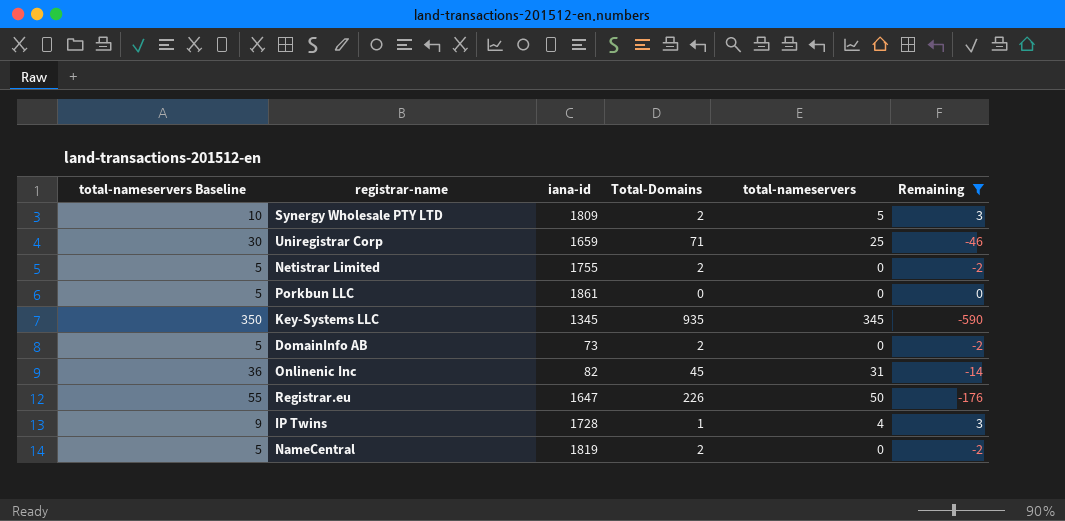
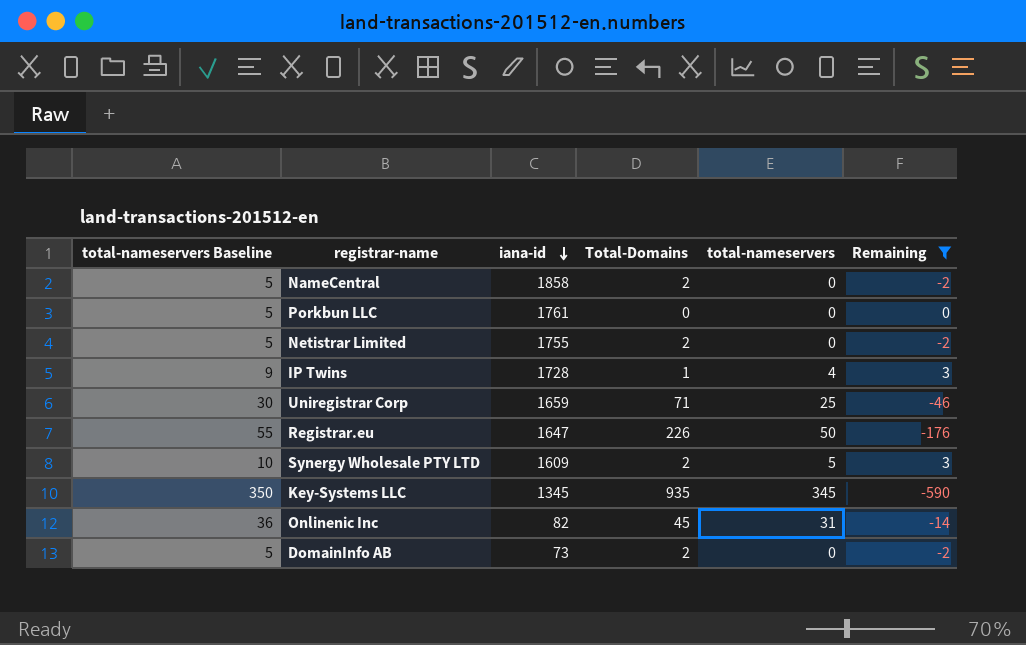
row order: none -> iana-id descending
NameCentral | iana-id: 1819 -> 1858
Porkbun LLC | iana-id: 1861 -> 1761
Synergy Wholesale PTY LTD | iana-id: 1809 -> 1609

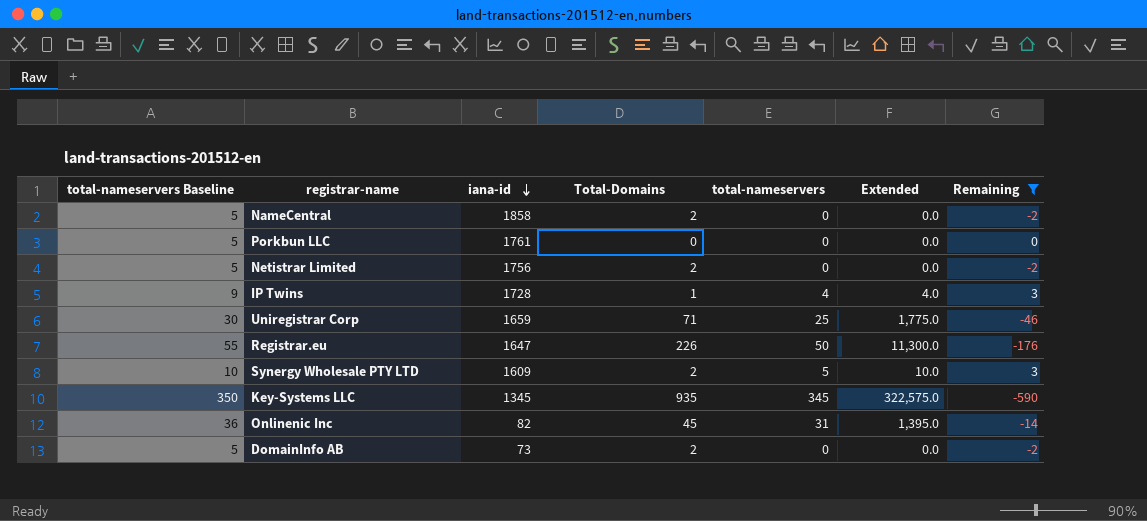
column Extended | formula: none -> [Total-Domains] * [total-nameservers]
Netistrar Limited | iana-id: 1755 -> 1756

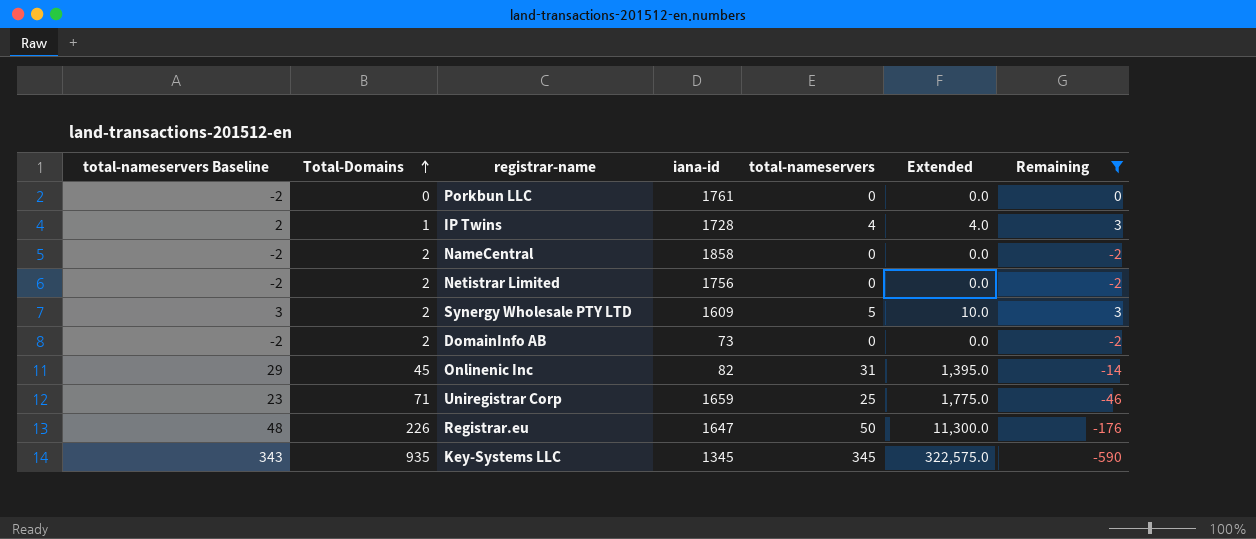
row order: iana-id descending -> Total-Domains ascending
column total-nameservers Baseline | formula: [total-nameservers] + 5 -> [total-nameservers] - 2
column Total-Domains | position: 4 -> 2

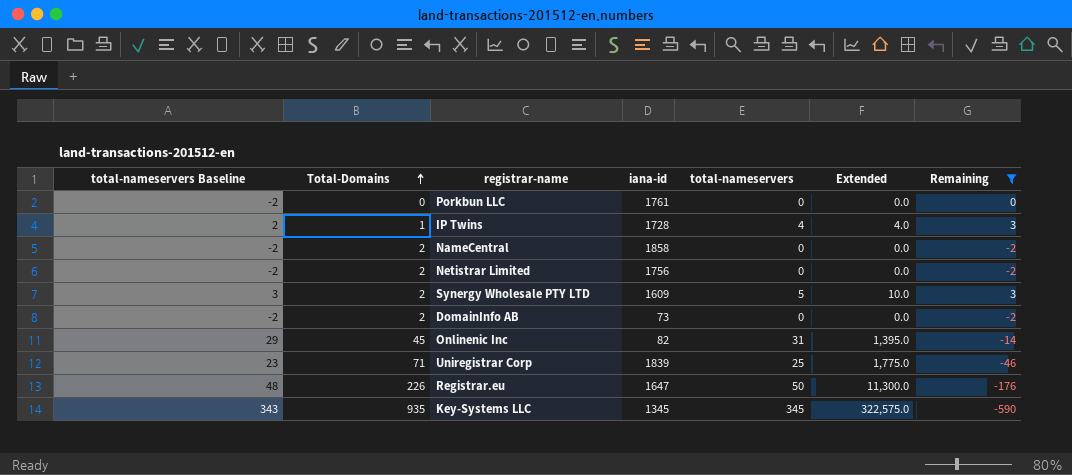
Uniregistrar Corp | iana-id: 1659 -> 1839

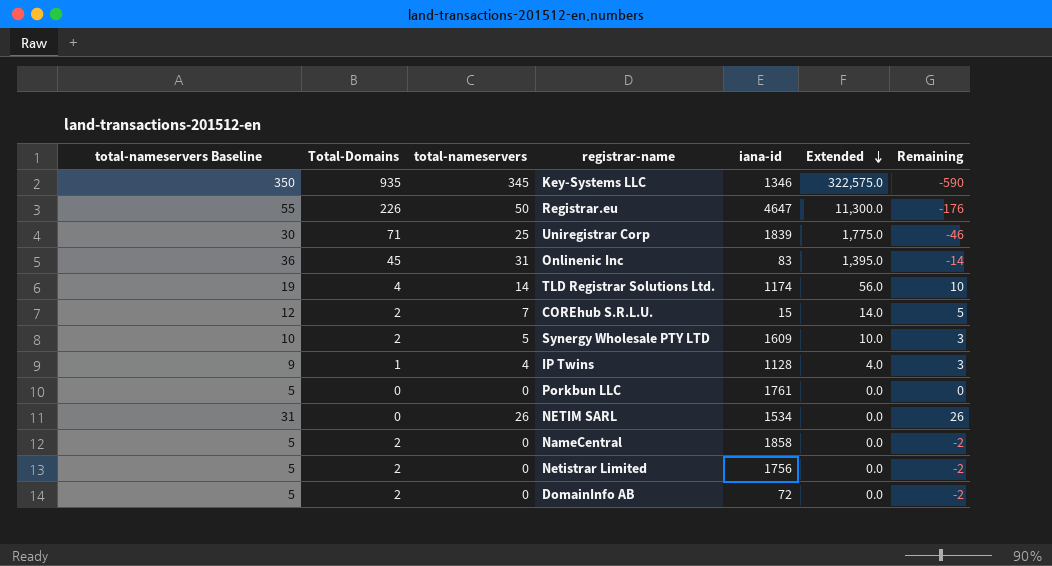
filter: Remaining <= 3 -> none
row order: Total-Domains ascending -> Extended descending
column total-nameservers Baseline | formula: [total-nameservers] - 2 -> [total-nameservers] + 5
column total-nameservers | position: 5 -> 3
Key-Systems LLC | iana-id: 1345 -> 1346
Registrar.eu | iana-id: 1647 -> 4647
Onlinenic Inc | iana-id: 82 -> 83
IP Twins | iana-id: 1728 -> 1128
DomainInfo AB | iana-id: 73 -> 72

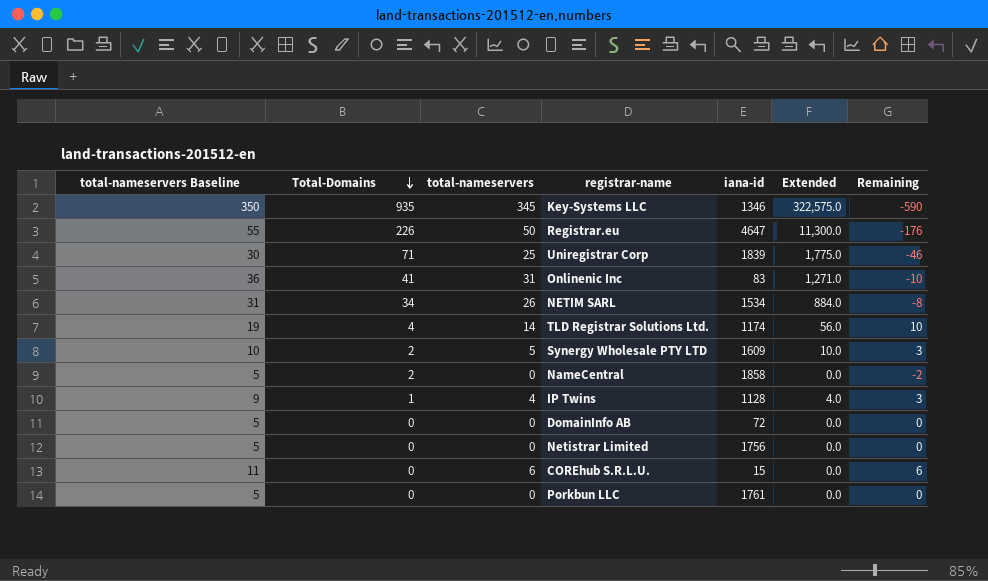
row order: Extended descending -> Total-Domains descending
Onlinenic Inc | Total-Domains: 45 -> 41
Onlinenic Inc | Extended: 1,395.0 -> 1,271.0
Onlinenic Inc | Remaining: -14 -> -10
NETIM SARL | Total-Domains: 0 -> 34
NETIM SARL | Extended: 0.0 -> 884.0
NETIM SARL | Remaining: 26 -> -8
DomainInfo AB | Total-Domains: 2 -> 0
DomainInfo AB | Remaining: -2 -> 0
Netistrar Limited | Total-Domains: 2 -> 0
Netistrar Limited | Remaining: -2 -> 0
COREhub S.R.L.U. | total-nameservers Baseline: 12 -> 11
COREhub S.R.L.U. | Total-Domains: 2 -> 0
COREhub S.R.L.U. | total-nameservers: 7 -> 6
COREhub S.R.L.U. | Extended: 14.0 -> 0.0
COREhub S.R.L.U. | Remaining: 5 -> 6

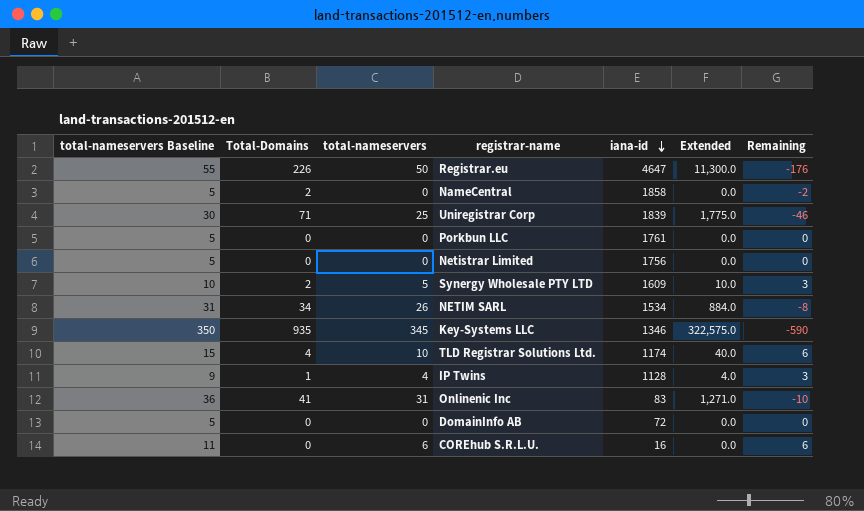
row order: Total-Domains descending -> iana-id descending
TLD Registrar Solutions Ltd. | total-nameservers Baseline: 19 -> 15
TLD Registrar Solutions Ltd. | total-nameservers: 14 -> 10
TLD Registrar Solutions Ltd. | Extended: 56.0 -> 40.0
TLD Registrar Solutions Ltd. | Remaining: 10 -> 6
COREhub S.R.L.U. | iana-id: 15 -> 16

